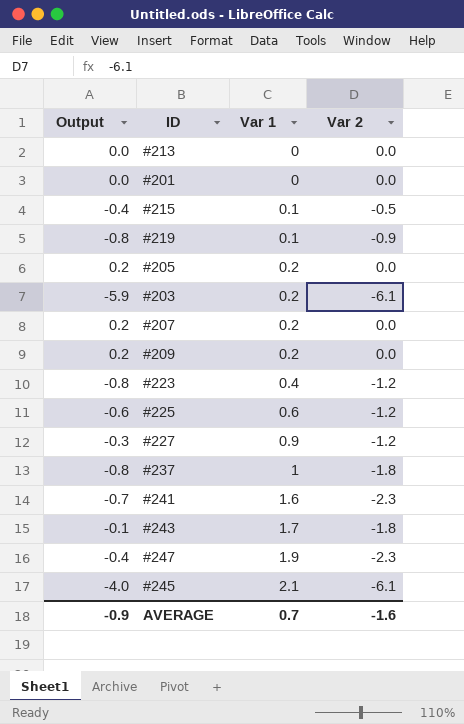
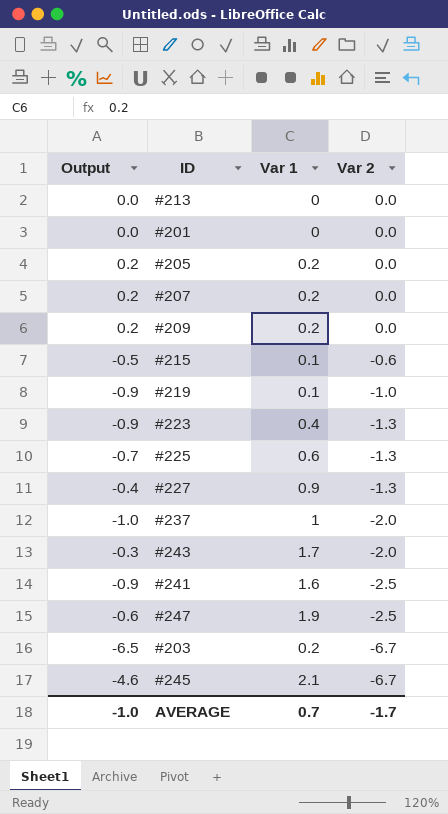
row order: Var 1 ascending -> Var 2 descending
#215 | Output: -0.4 -> -0.5
#215 | Var 2: -0.5 -> -0.6
#219 | Output: -0.8 -> -0.9
#219 | Var 2: -0.9 -> -1.0
#223 | Output: -0.8 -> -0.9
#223 | Var 2: -1.2 -> -1.3
#225 | Output: -0.6 -> -0.7
#225 | Var 2: -1.2 -> -1.3
#227 | Output: -0.3 -> -0.4
#227 | Var 2: -1.2 -> -1.3
#237 | Output: -0.8 -> -1.0
#237 | Var 2: -1.8 -> -2.0
#243 | Output: -0.1 -> -0.3
#243 | Var 2: -1.8 -> -2.0
#241 | Output: -0.7 -> -0.9
#241 | Var 2: -2.3 -> -2.5
#247 | Output: -0.4 -> -0.6
#247 | Var 2: -2.3 -> -2.5
#203 | Output: -5.9 -> -6.5
#203 | Var 2: -6.1 -> -6.7
#245 | Output: -4.0 -> -4.6
#245 | Var 2: -6.1 -> -6.7
AVERAGE | Output: -0.9 -> -1.0
AVERAGE | Var 2: -1.6 -> -1.7

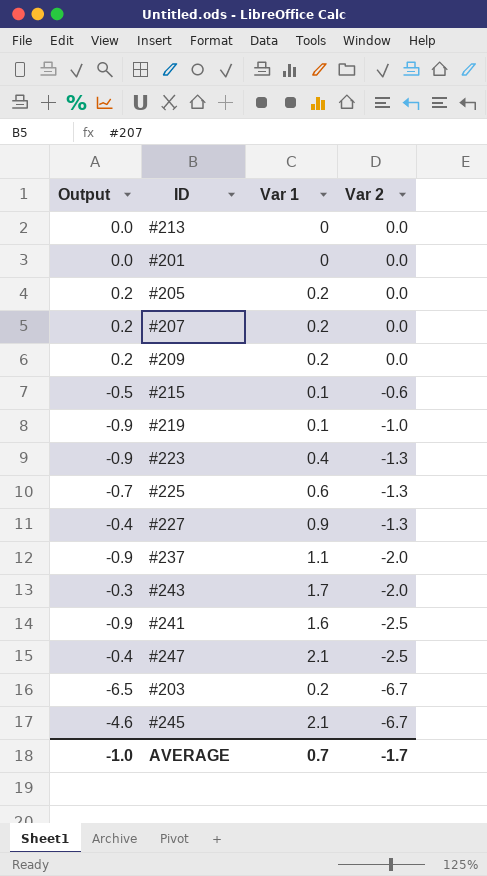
#237 | Output: -1.0 -> -0.9
#237 | Var 1: 1 -> 1.1
#247 | Output: -0.6 -> -0.4
#247 | Var 1: 1.9 -> 2.1

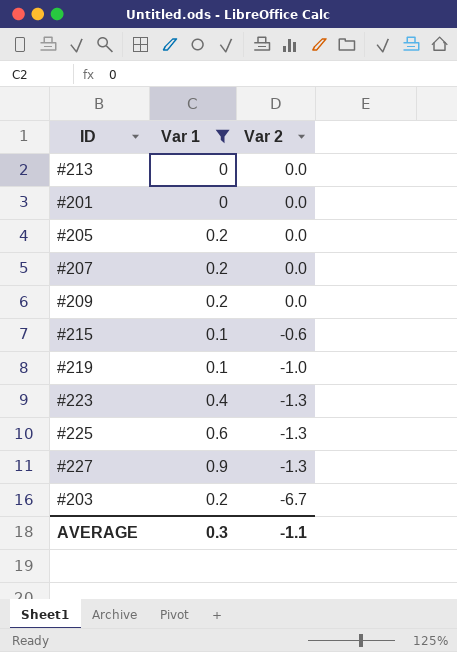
filter: none -> Var 1 <= 0.9
column Output | formula: [Var 1] + [Var 2] -> none
AVERAGE | Var 1: 0.7 -> 0.3
AVERAGE | Var 2: -1.7 -> -1.1

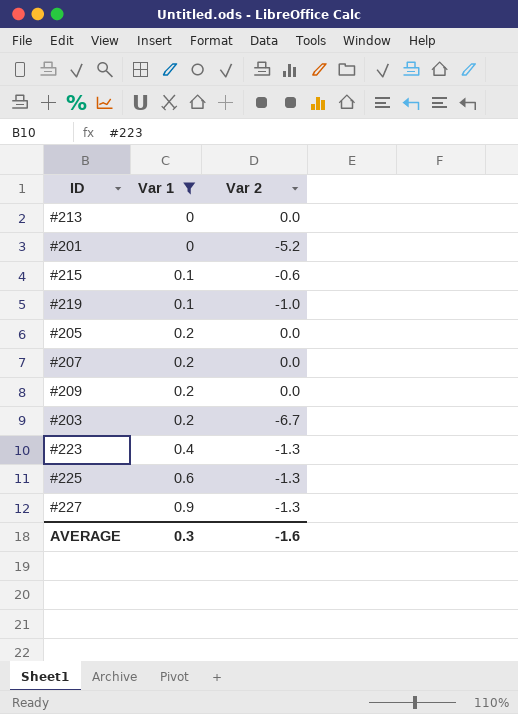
row order: Var 2 descending -> Var 1 ascending
#201 | Var 2: 0.0 -> -5.2
AVERAGE | Var 2: -1.1 -> -1.6

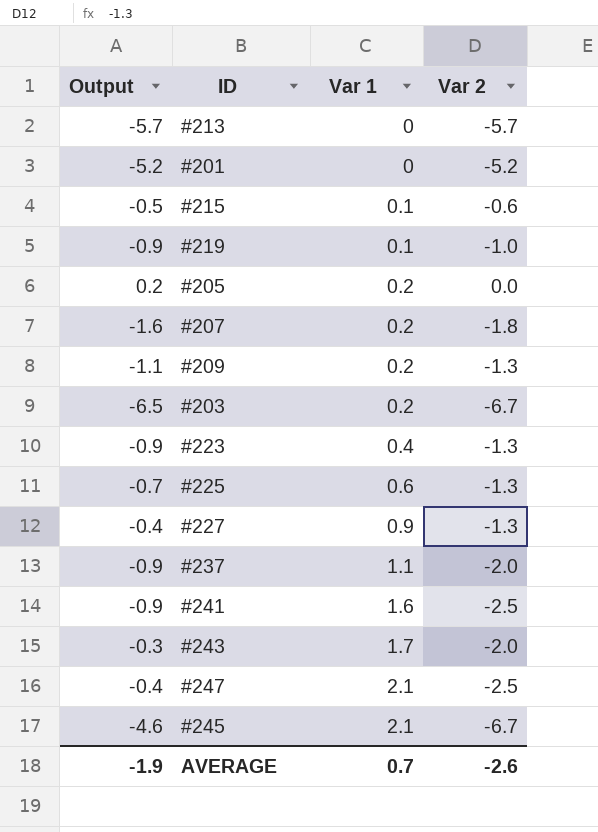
filter: Var 1 <= 0.9 -> none
column Output | formula: none -> [Var 1] + [Var 2]
#213 | Var 2: 0.0 -> -5.7
#207 | Var 2: 0.0 -> -1.8
#209 | Var 2: 0.0 -> -1.3
AVERAGE | Var 1: 0.3 -> 0.7
AVERAGE | Var 2: -1.6 -> -2.6

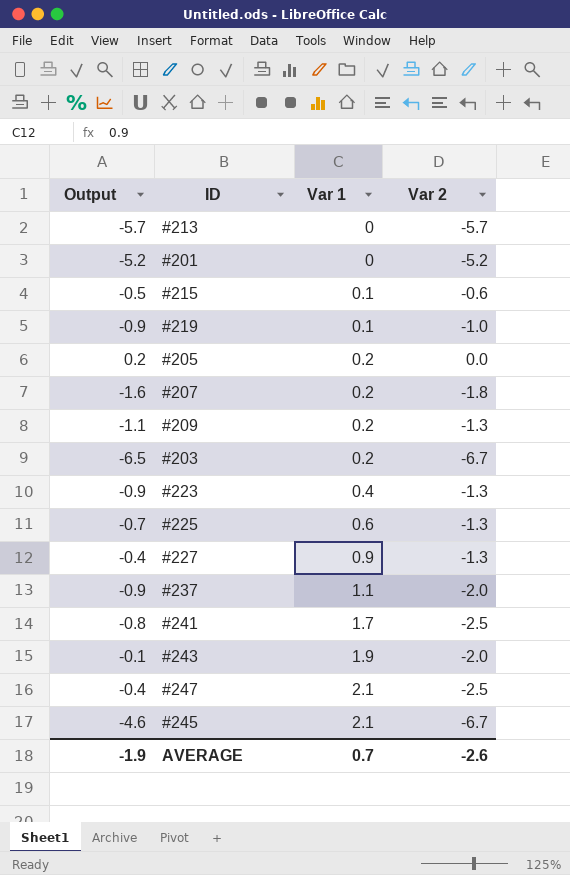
#241 | Output: -0.9 -> -0.8
#241 | Var 1: 1.6 -> 1.7
#243 | Output: -0.3 -> -0.1
#243 | Var 1: 1.7 -> 1.9

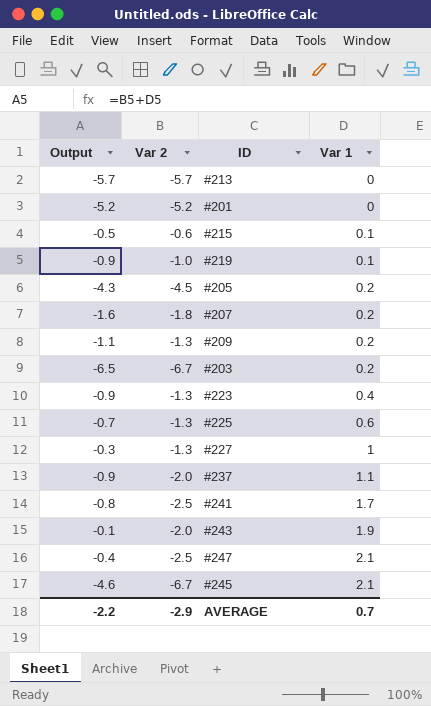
column Var 2 | position: 4 -> 2
#205 | Output: 0.2 -> -4.3
#205 | Var 2: 0.0 -> -4.5
#227 | Output: -0.4 -> -0.3
#227 | Var 1: 0.9 -> 1
AVERAGE | Output: -1.9 -> -2.2
AVERAGE | Var 2: -2.6 -> -2.9

